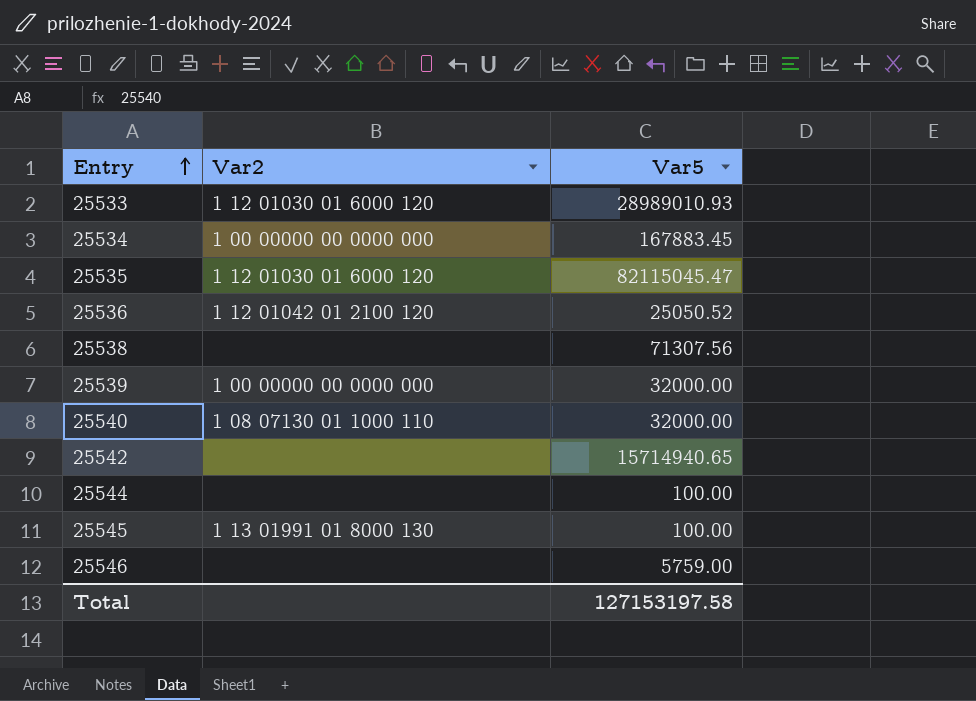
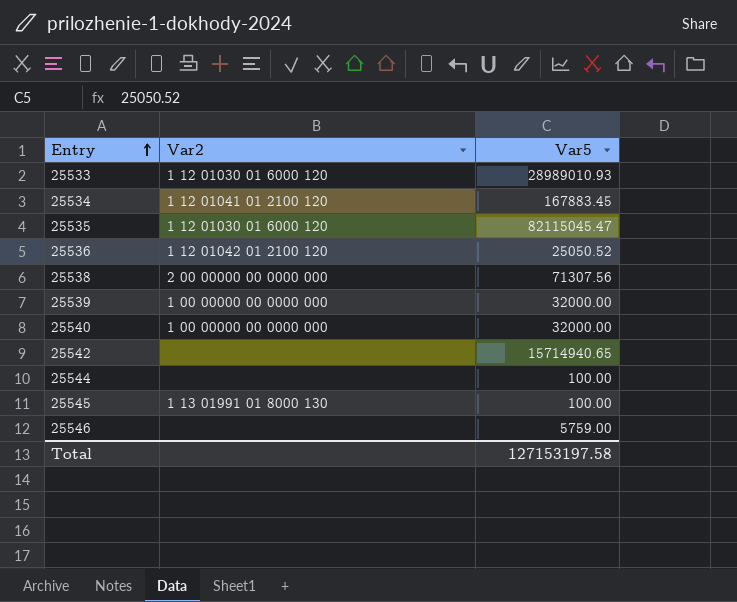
25534 | Var2: 1 00 00000 00 0000 000 -> 1 12 01041 01 2100 120
25538 | Var2: none -> 2 00 00000 00 0000 000
25540 | Var2: 1 08 07130 01 1000 110 -> 1 00 00000 00 0000 000

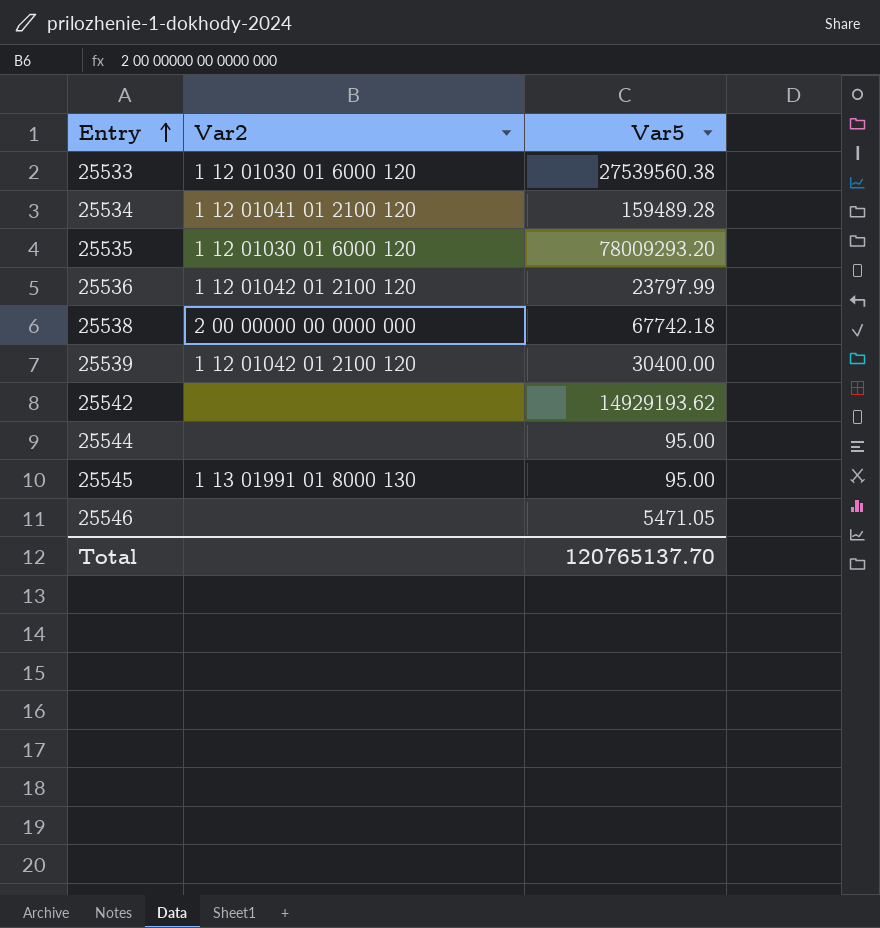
row 25540: 1 00 00000 00 0000 000 | 32000.00 -> none
25533 | Var5: 28989010.93 -> 27539560.38
25534 | Var5: 167883.45 -> 159489.28
25535 | Var5: 82115045.47 -> 78009293.20
25536 | Var5: 25050.52 -> 23797.99
25538 | Var5: 71307.56 -> 67742.18
25539 | Var2: 1 00 00000 00 0000 000 -> 1 12 01042 01 2100 120
25539 | Var5: 32000.00 -> 30400.00
25542 | Var5: 15714940.65 -> 14929193.62
25544 | Var5: 100.00 -> 95.00
25545 | Var5: 100.00 -> 95.00
25546 | Var5: 5759.00 -> 5471.05
Total | Var5: 127153197.58 -> 120765137.70

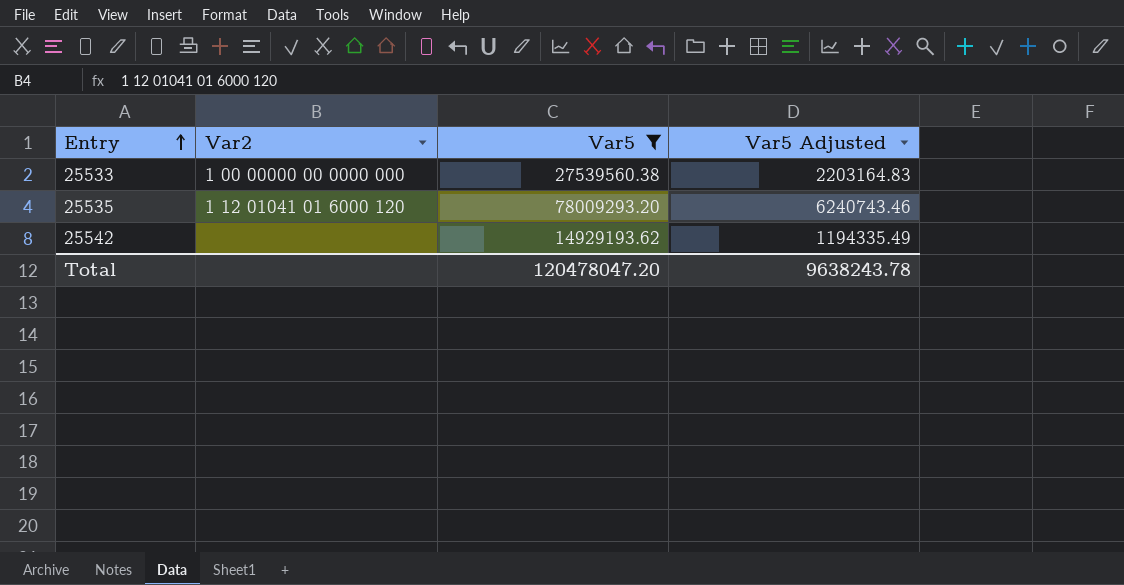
filter: none -> Var5 >= 14929193.62
column Var5 Adjusted | formula: none -> [Var5] * 0.08
25533 | Var2: 1 12 01030 01 6000 120 -> 1 00 00000 00 0000 000
25535 | Var2: 1 12 01030 01 6000 120 -> 1 12 01041 01 6000 120
Total | Var5: 120765137.70 -> 120478047.20

